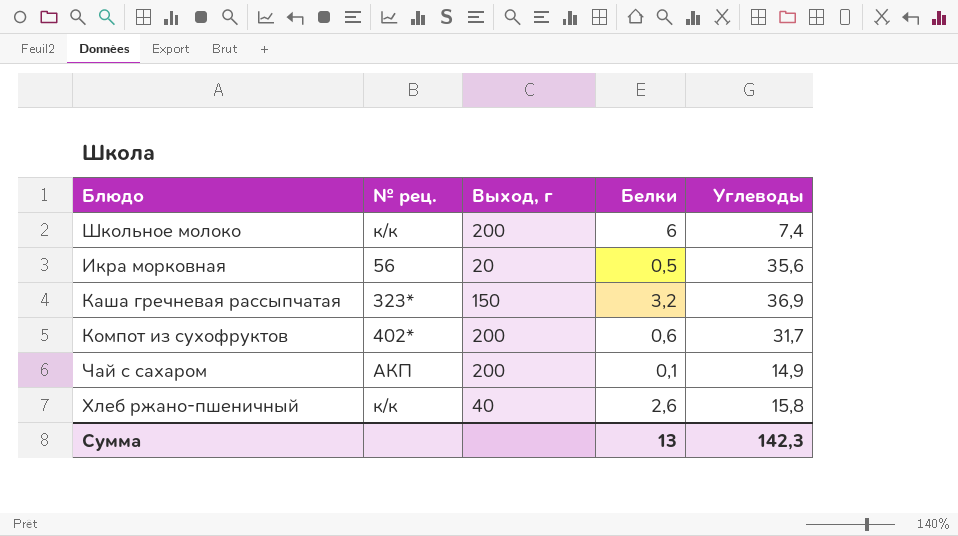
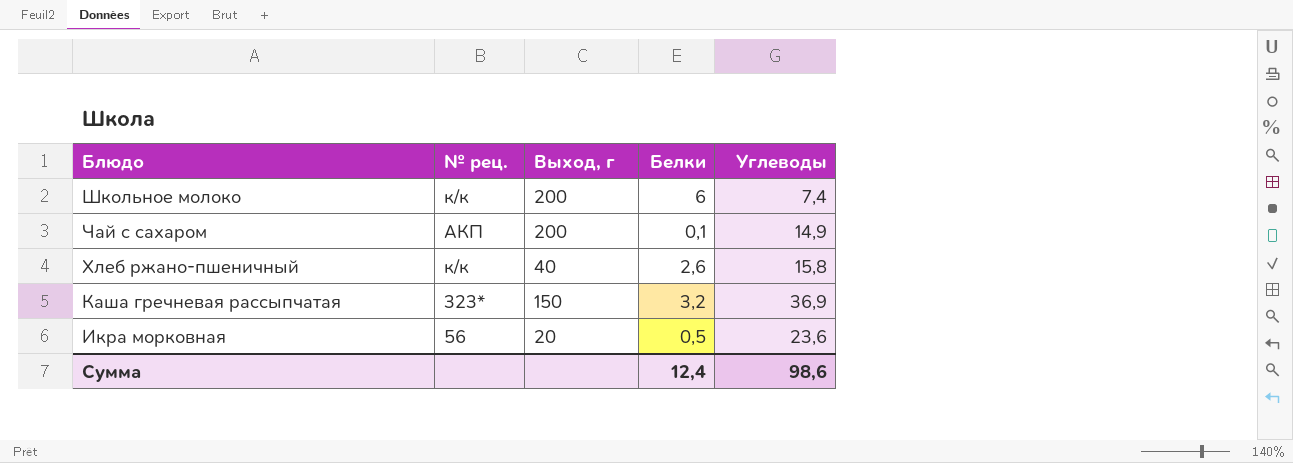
row order: none -> Блюдо descending
row Компот из сухофруктов: 402* | 200 | 0,6 | 31,7 -> none
Икра морковная | Углеводы: 35,6 -> 23,6
Сумма | Белки: 13 -> 12,4
Сумма | Углеводы: 142,3 -> 98,6

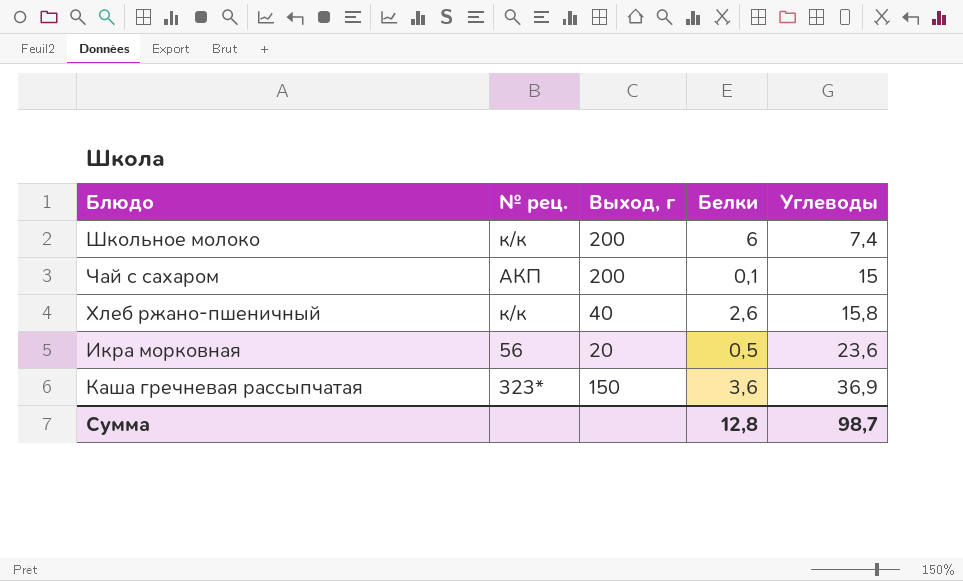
row order: Блюдо descending -> Углеводы ascending
Чай с сахаром | Углеводы: 14,9 -> 15
Каша гречневая рассыпчатая | Белки: 3,2 -> 3,6
Сумма | Белки: 12,4 -> 12,8
Сумма | Углеводы: 98,6 -> 98,7

